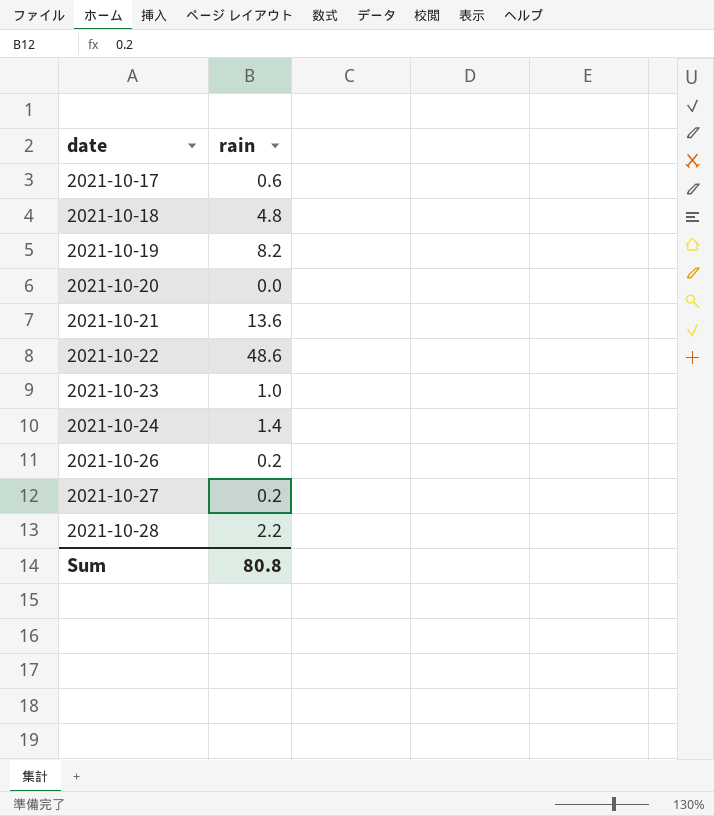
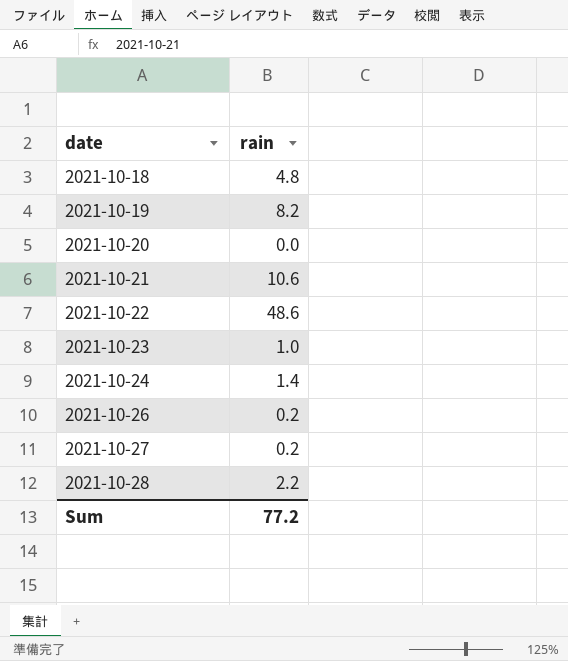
row 2021-10-17: 0.6 -> none
2021-10-21 | rain: 13.6 -> 10.6
Sum | rain: 80.8 -> 77.2

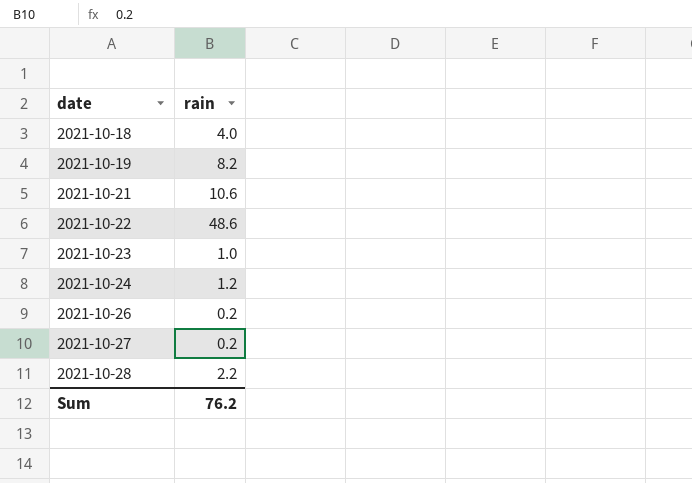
row 2021-10-20: 0.0 -> none
2021-10-18 | rain: 4.8 -> 4.0
2021-10-24 | rain: 1.4 -> 1.2
Sum | rain: 77.2 -> 76.2

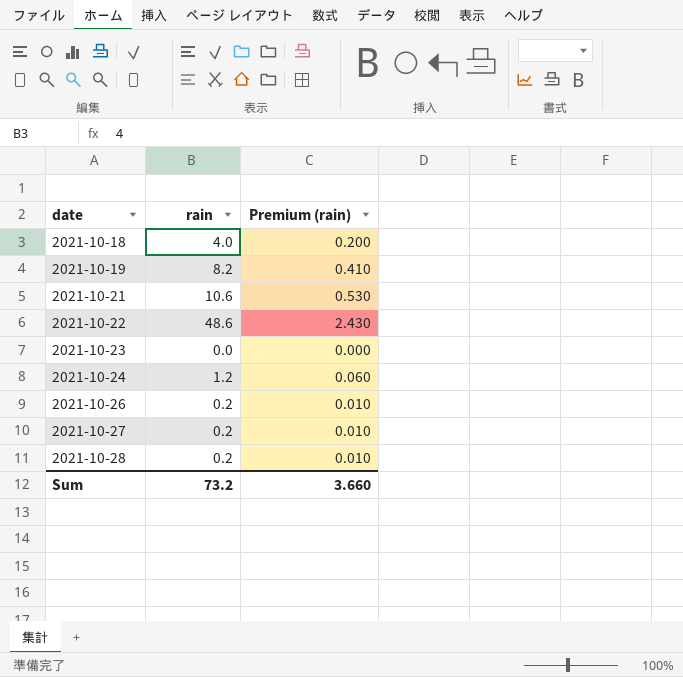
column Premium (rain) | formula: none -> [rain] * 0.05
2021-10-23 | rain: 1.0 -> 0.0
2021-10-28 | rain: 2.2 -> 0.2
Sum | rain: 76.2 -> 73.2

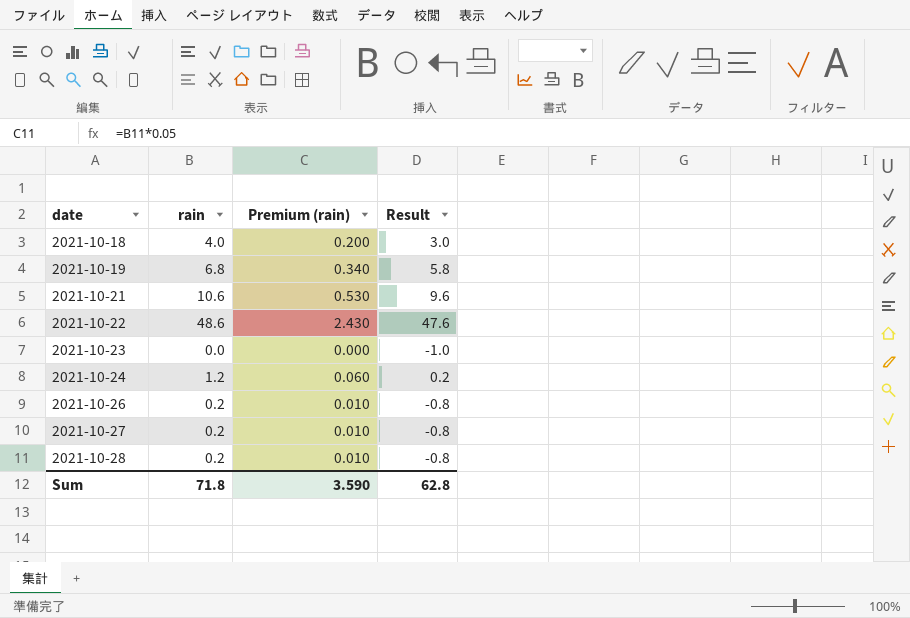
column Result | formula: none -> [rain] - 1
2021-10-19 | rain: 8.2 -> 6.8
2021-10-19 | Premium (rain): 0.410 -> 0.340
Sum | rain: 73.2 -> 71.8
Sum | Premium (rain): 3.660 -> 3.590

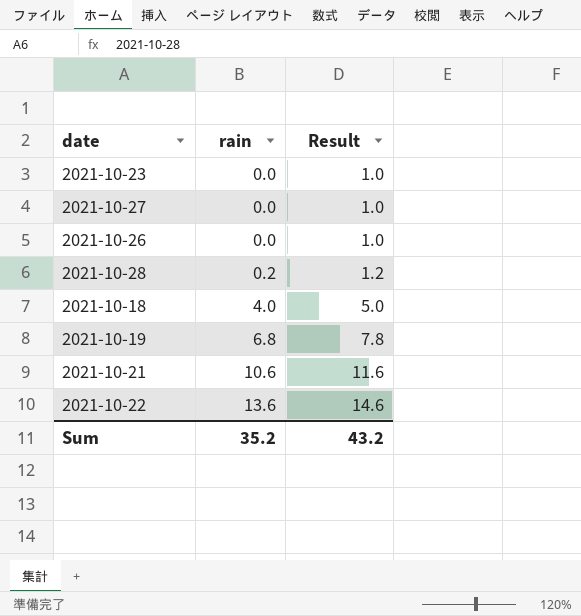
row order: date ascending -> rain ascending
column Premium (rain) | formula: [rain] * 0.05 -> none
column Result | formula: [rain] - 1 -> [rain] + 1
row 2021-10-24: 1.2 | 0.060 | 0.2 -> none
2021-10-27 | rain: 0.2 -> 0.0
2021-10-26 | rain: 0.2 -> 0.0
2021-10-22 | rain: 48.6 -> 13.6
Sum | rain: 71.8 -> 35.2
Sum | Result: 62.8 -> 43.2

